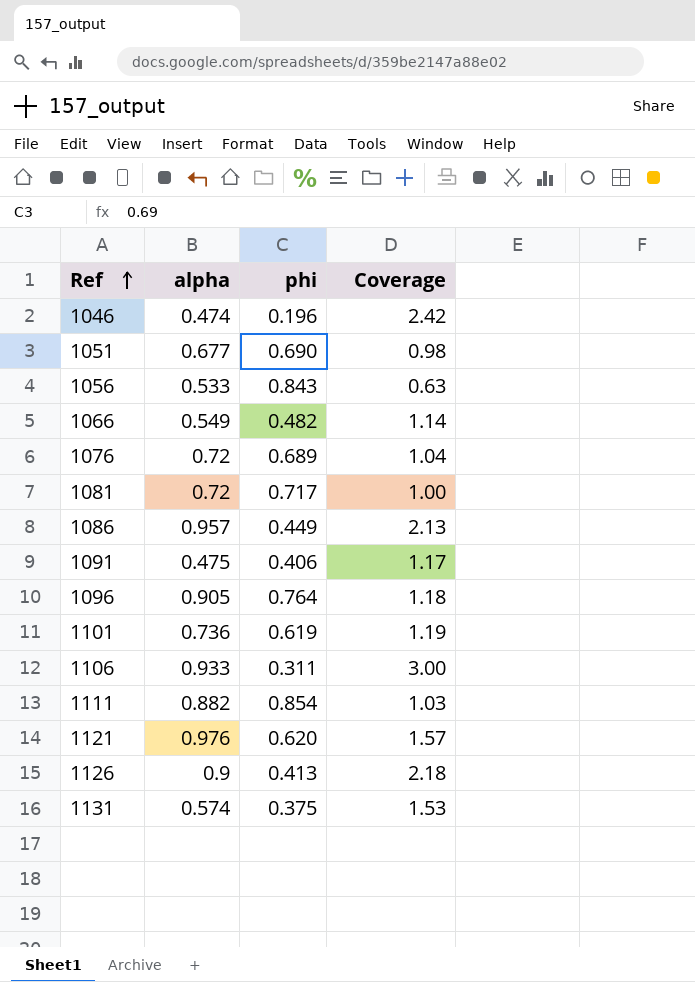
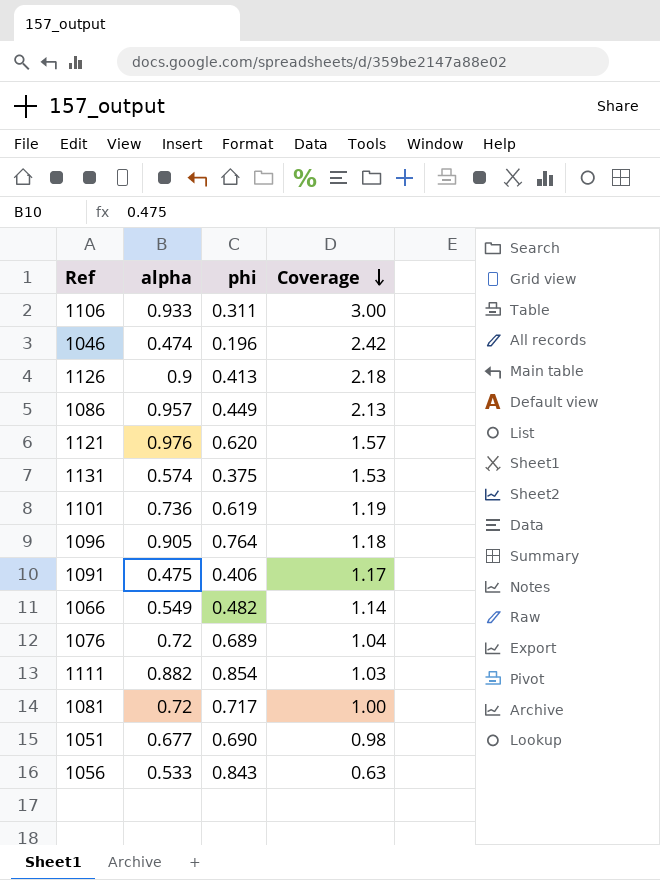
row order: Ref ascending -> Coverage descending

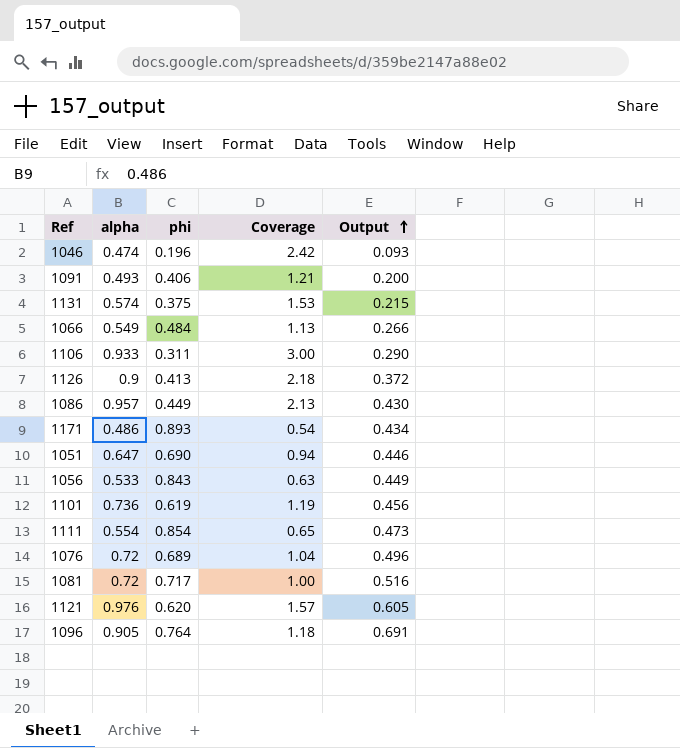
row order: Coverage descending -> Output ascending
column Output | formula: none -> [alpha] * [phi]
1091 | alpha: 0.475 -> 0.493
1091 | Coverage: 1.17 -> 1.21
1066 | phi: 0.482 -> 0.484
1066 | Coverage: 1.14 -> 1.13
row 1171: none -> 0.486 | 0.893 | 0.54 | 0.434
1051 | alpha: 0.677 -> 0.647
1051 | Coverage: 0.98 -> 0.94
1111 | alpha: 0.882 -> 0.554
1111 | Coverage: 1.03 -> 0.65

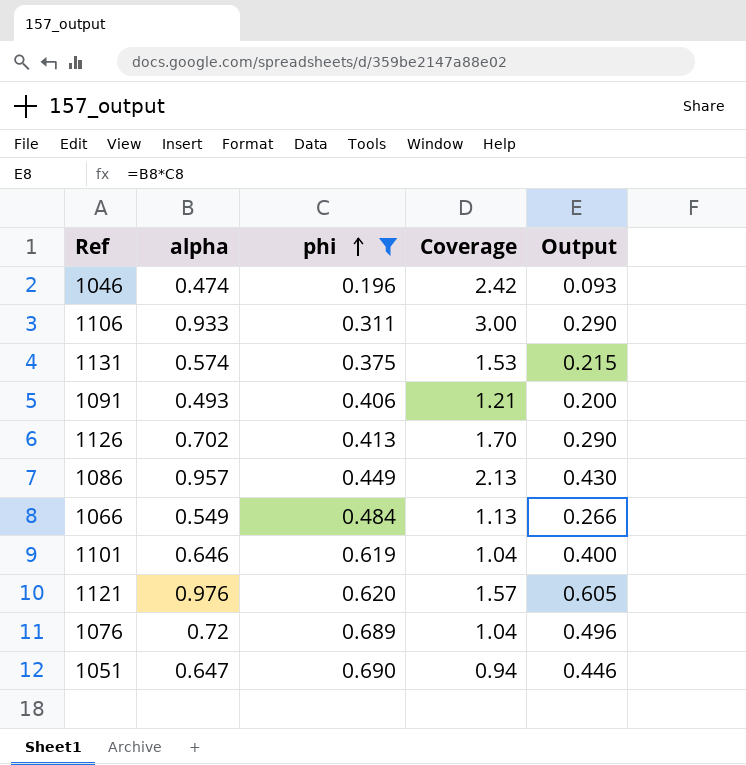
filter: none -> phi <= 0.690
row order: Output ascending -> phi ascending
1126 | alpha: 0.9 -> 0.702
1126 | Coverage: 2.18 -> 1.70
1126 | Output: 0.372 -> 0.290
1101 | alpha: 0.736 -> 0.646
1101 | Coverage: 1.19 -> 1.04
1101 | Output: 0.456 -> 0.400

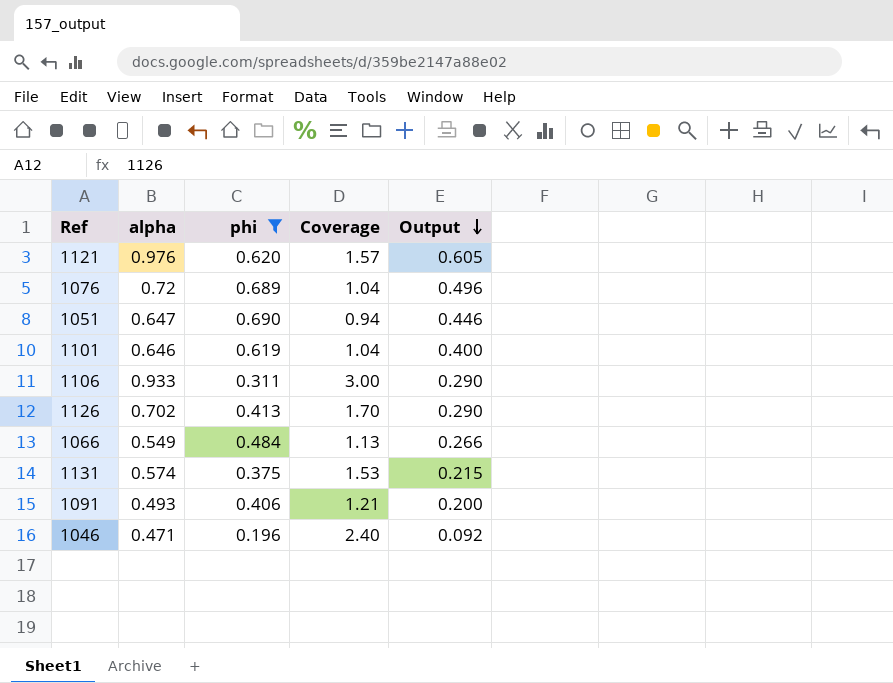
row order: phi ascending -> Output descending
row 1086: 0.957 | 0.449 | 2.13 | 0.430 -> none
1046 | alpha: 0.474 -> 0.471
1046 | Coverage: 2.42 -> 2.40
1046 | Output: 0.093 -> 0.092

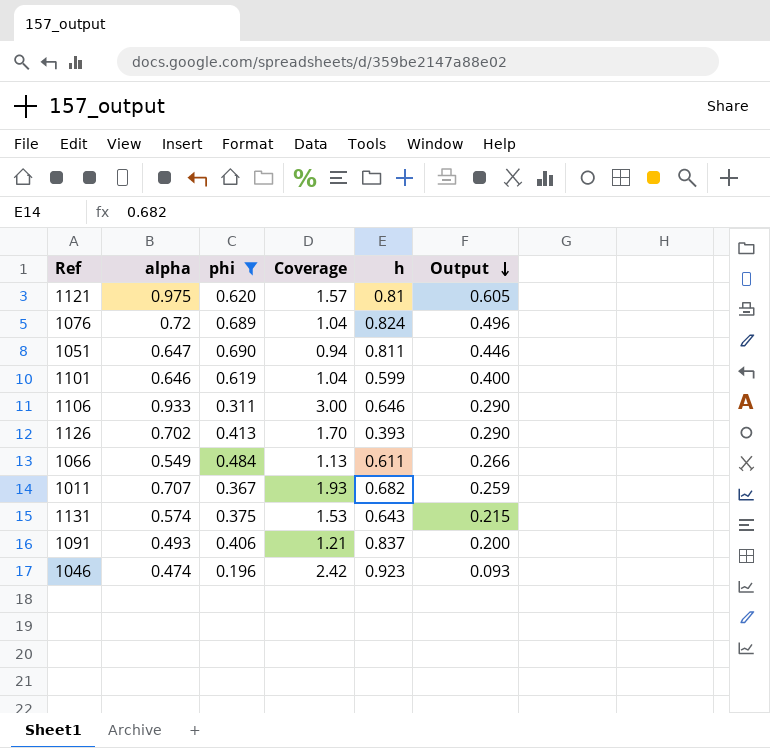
column h | position: none -> 5
1121 | alpha: 0.976 -> 0.975
row 1011: none -> 0.707 | 0.367 | 1.93 | 0.682 | 0.259
1046 | alpha: 0.471 -> 0.474
1046 | Coverage: 2.40 -> 2.42
1046 | Output: 0.092 -> 0.093

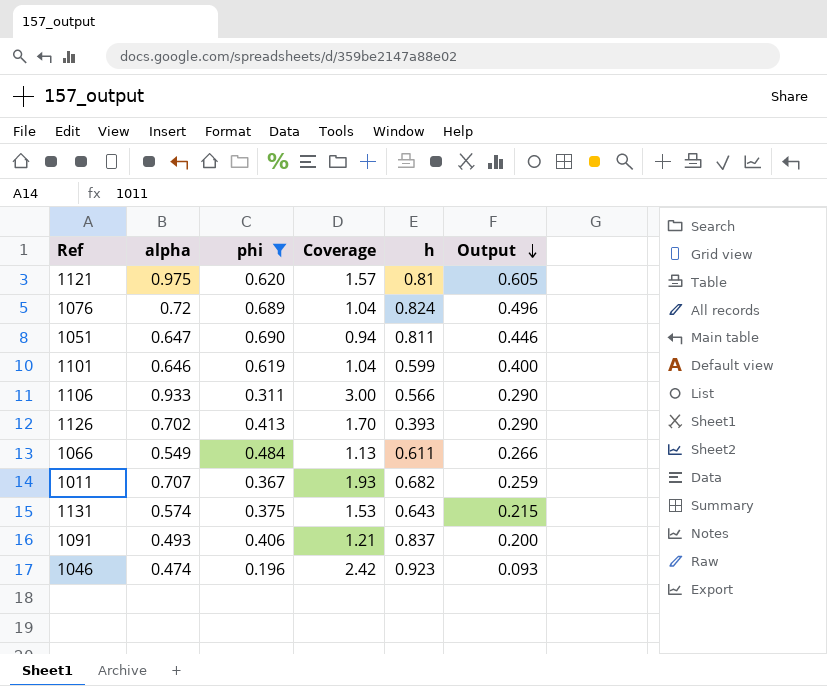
1106 | h: 0.646 -> 0.566

